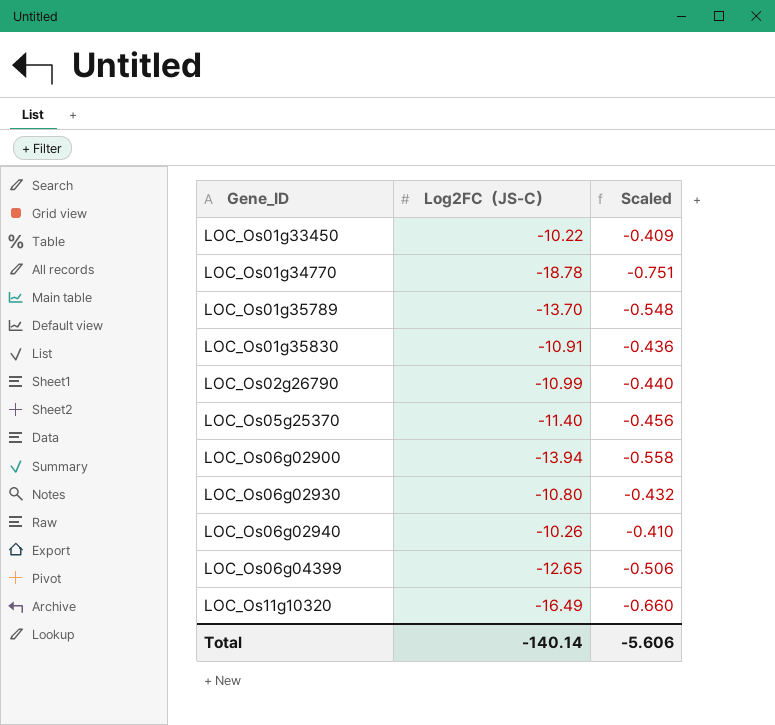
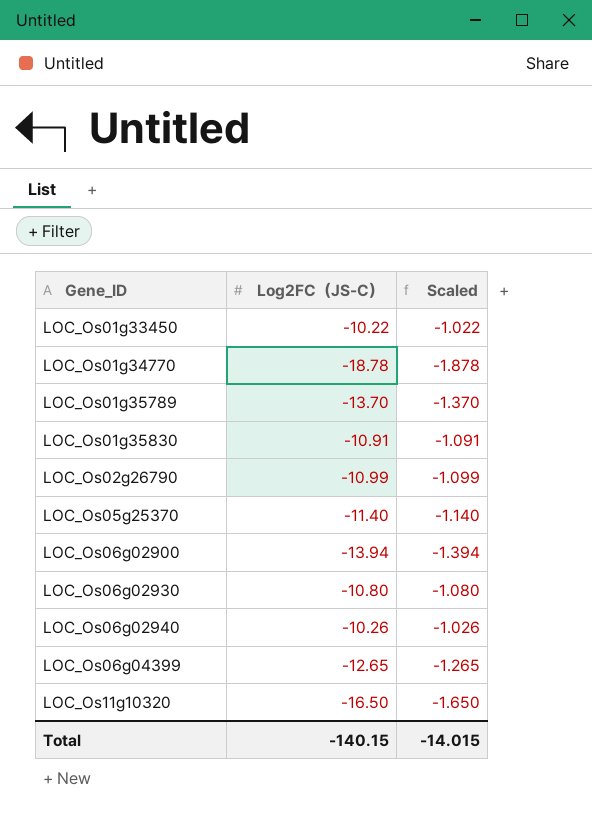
column Scaled | formula: [Log2FC（JS-C）] * 0.04 -> [Log2FC（JS-C）] * 0.1
LOC_Os11g10320 | Log2FC（JS-C）: -16.49 -> -16.50
Total | Log2FC（JS-C）: -140.14 -> -140.15
Total | Scaled: -5.606 -> -14.015

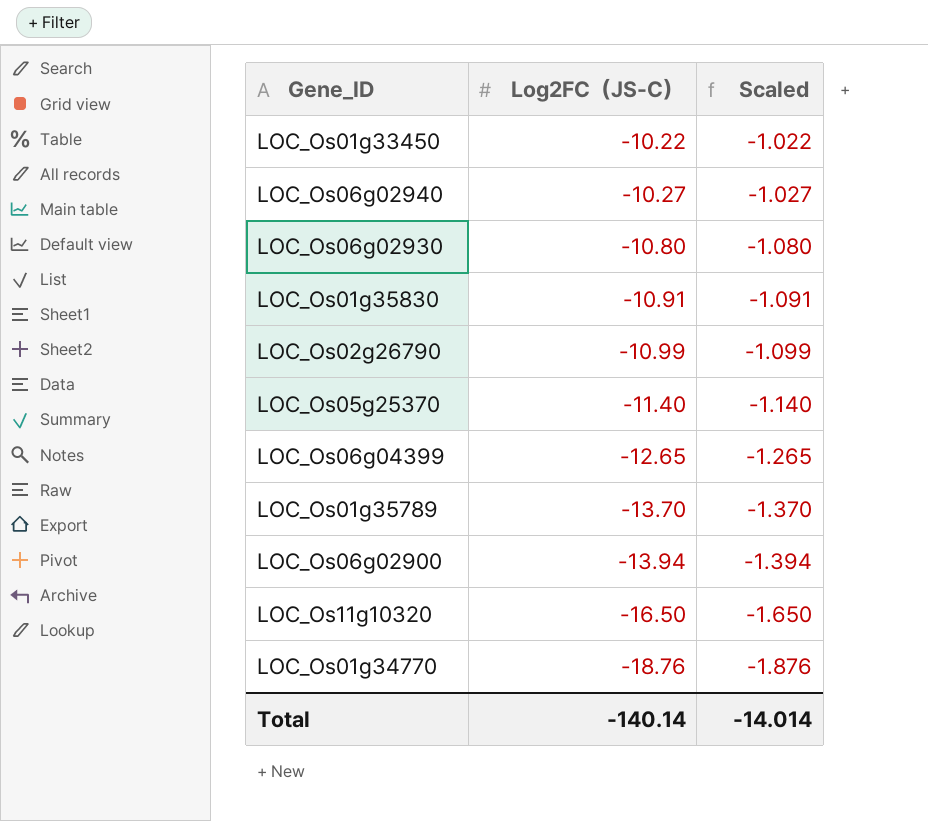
row order: Gene_ID ascending -> Log2FC（JS-C） descending
LOC_Os06g02940 | Log2FC（JS-C）: -10.26 -> -10.27
LOC_Os06g02940 | Scaled: -1.026 -> -1.027
LOC_Os01g34770 | Log2FC（JS-C）: -18.78 -> -18.76
LOC_Os01g34770 | Scaled: -1.878 -> -1.876
Total | Log2FC（JS-C）: -140.15 -> -140.14
Total | Scaled: -14.015 -> -14.014

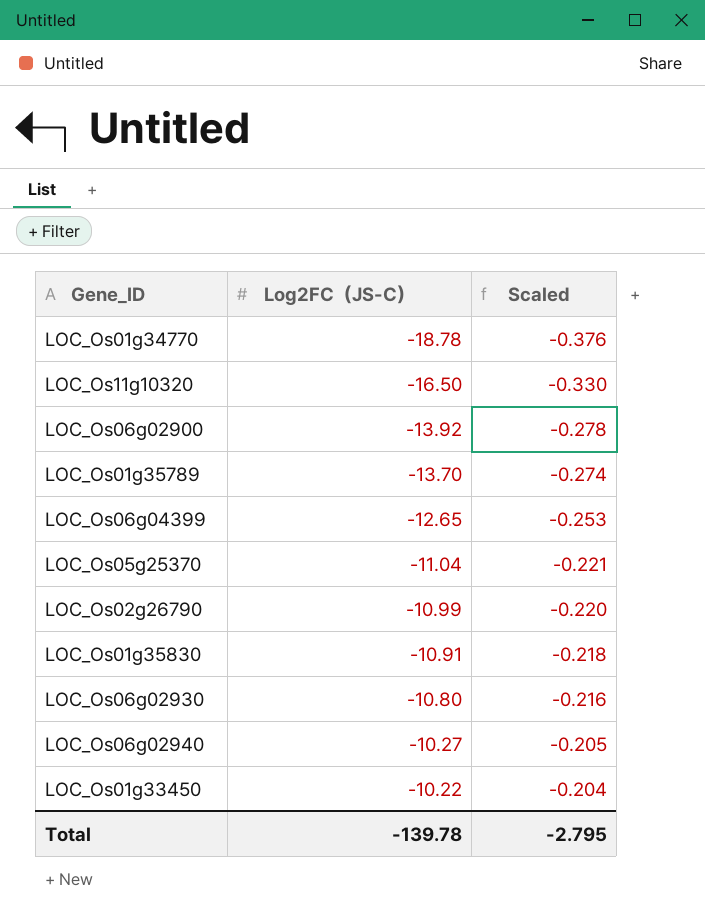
row order: Log2FC（JS-C） descending -> Log2FC（JS-C） ascending
column Scaled | formula: [Log2FC（JS-C）] * 0.1 -> [Log2FC（JS-C）] * 0.02
LOC_Os01g34770 | Log2FC（JS-C）: -18.76 -> -18.78
LOC_Os06g02900 | Log2FC（JS-C）: -13.94 -> -13.92
LOC_Os05g25370 | Log2FC（JS-C）: -11.40 -> -11.04
Total | Log2FC（JS-C）: -140.14 -> -139.78
Total | Scaled: -14.014 -> -2.795

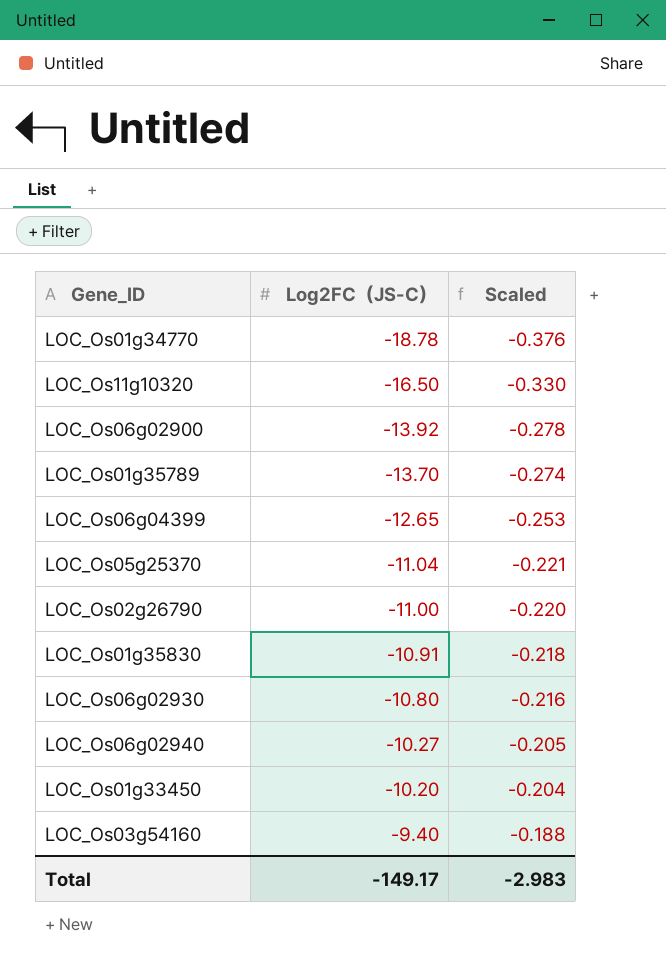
LOC_Os02g26790 | Log2FC（JS-C）: -10.99 -> -11.00
LOC_Os01g33450 | Log2FC（JS-C）: -10.22 -> -10.20
row LOC_Os03g54160: none -> -9.40 | -0.188
Total | Log2FC（JS-C）: -139.78 -> -149.17
Total | Scaled: -2.795 -> -2.983

